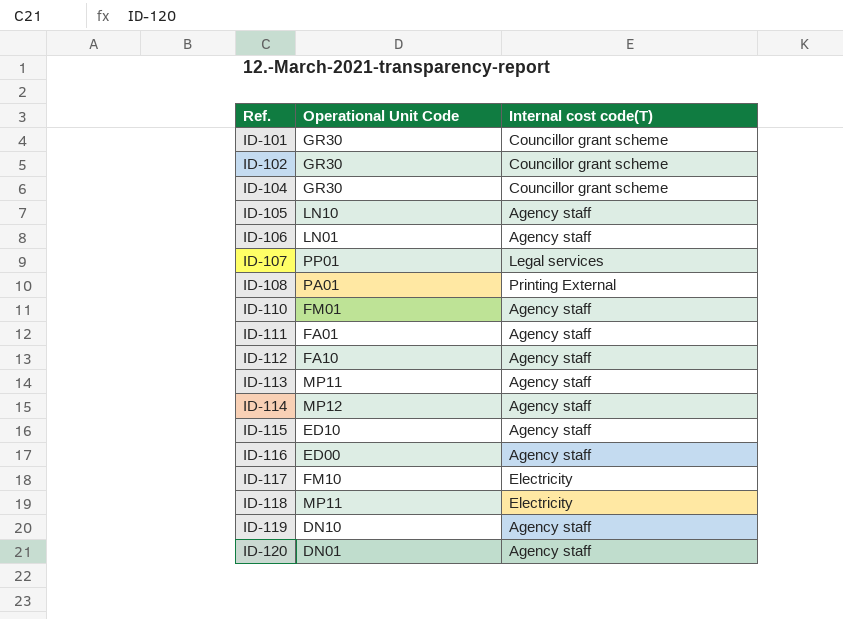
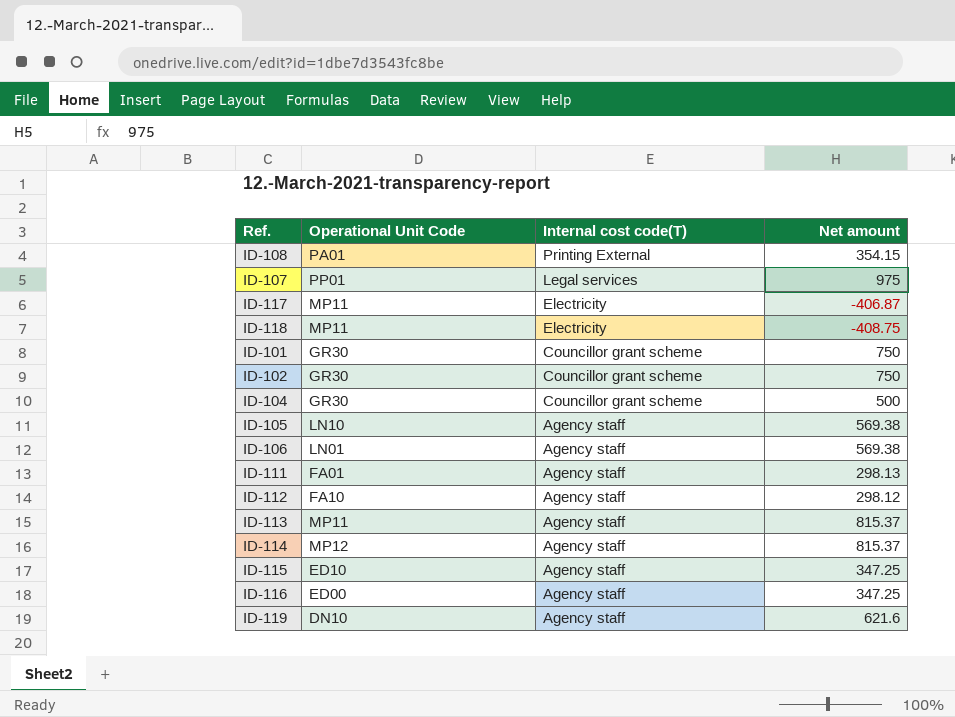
row order: Ref. ascending -> Internal cost code(T) descending
column Net amount | position: none -> 4
row ID-110: FM01 | Agency staff -> none
row ID-120: DN01 | Agency staff -> none
ID-117 | Operational Unit Code: FM10 -> MP11

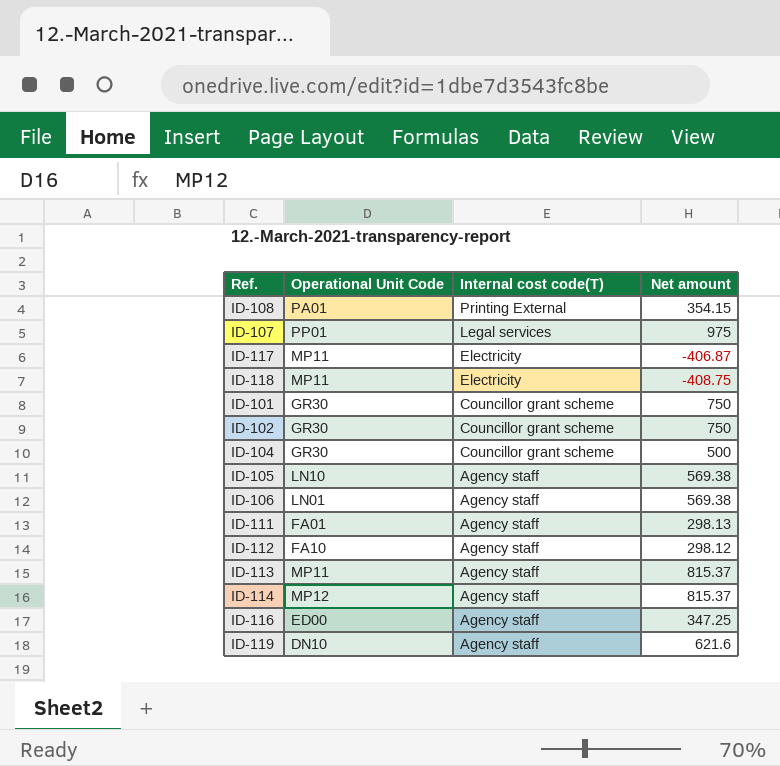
row ID-115: ED10 | Agency staff | 347.25 -> none

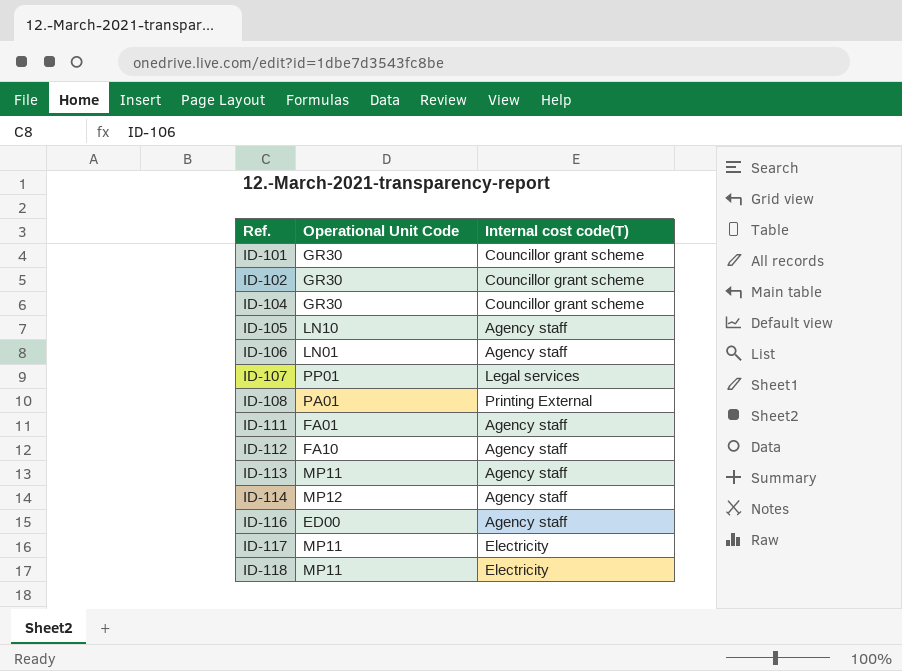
row order: Internal cost code(T) descending -> Ref. ascending
column Net amount | position: 4 -> none
row ID-119: DN10 | Agency staff | 621.6 -> none

